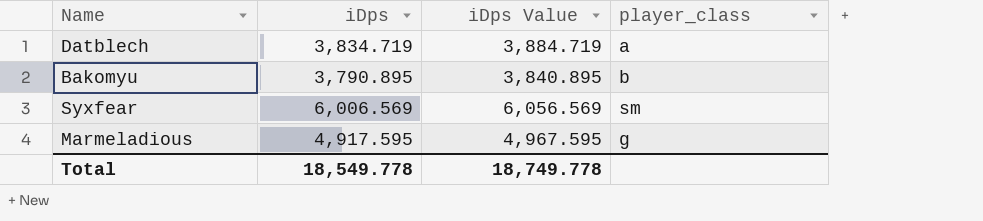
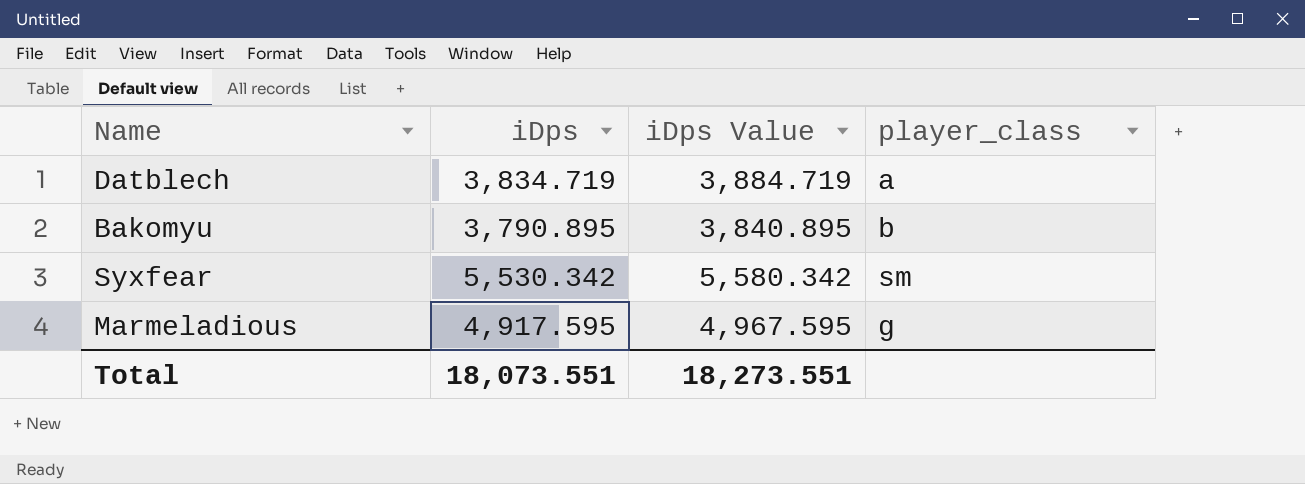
Syxfear | iDps: 6,006.569 -> 5,530.342
Syxfear | iDps Value: 6,056.569 -> 5,580.342
Total | iDps: 18,549.778 -> 18,073.551
Total | iDps Value: 18,749.778 -> 18,273.551

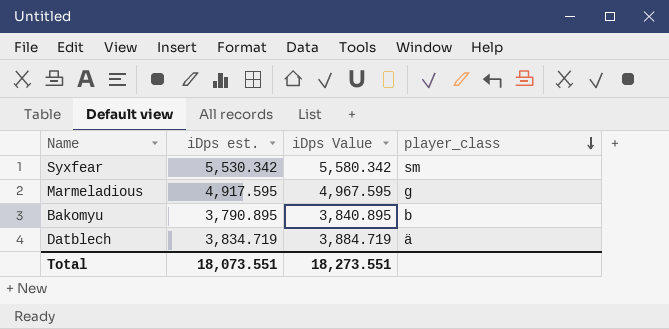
row order: none -> player_class descending
column name: iDps -> iDps est.
Datblech | player_class: a -> ä

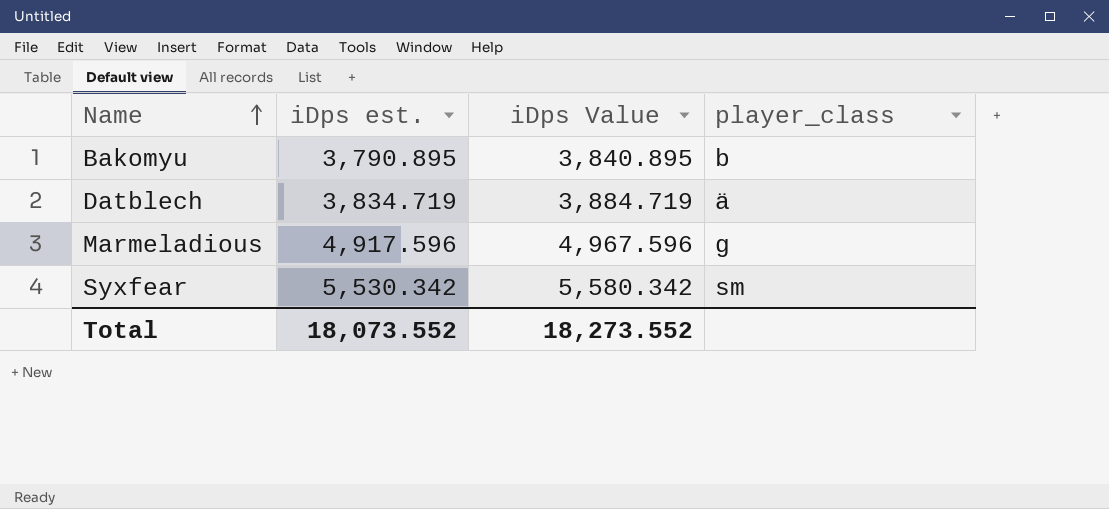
row order: player_class descending -> Name ascending
Marmeladious | iDps est.: 4,917.595 -> 4,917.596
Marmeladious | iDps Value: 4,967.595 -> 4,967.596
Total | iDps est.: 18,073.551 -> 18,073.552
Total | iDps Value: 18,273.551 -> 18,273.552

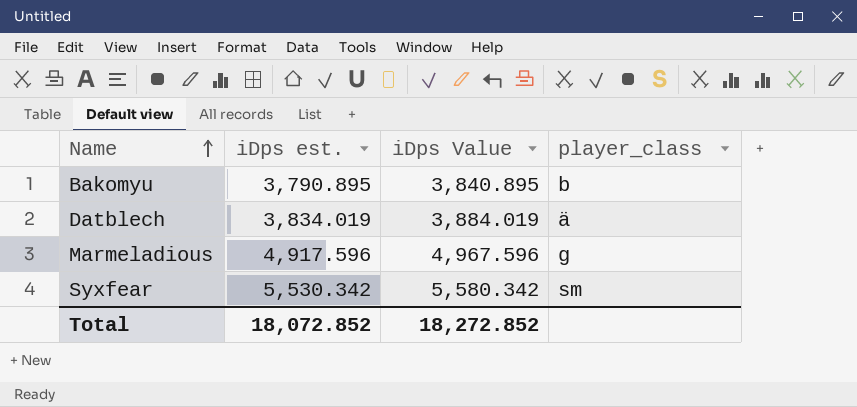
Datblech | iDps est.: 3,834.719 -> 3,834.019
Datblech | iDps Value: 3,884.719 -> 3,884.019
Total | iDps est.: 18,073.552 -> 18,072.852
Total | iDps Value: 18,273.552 -> 18,272.852

